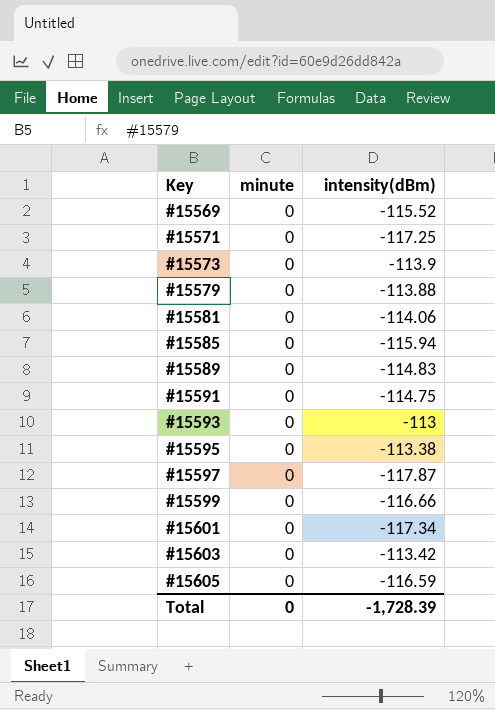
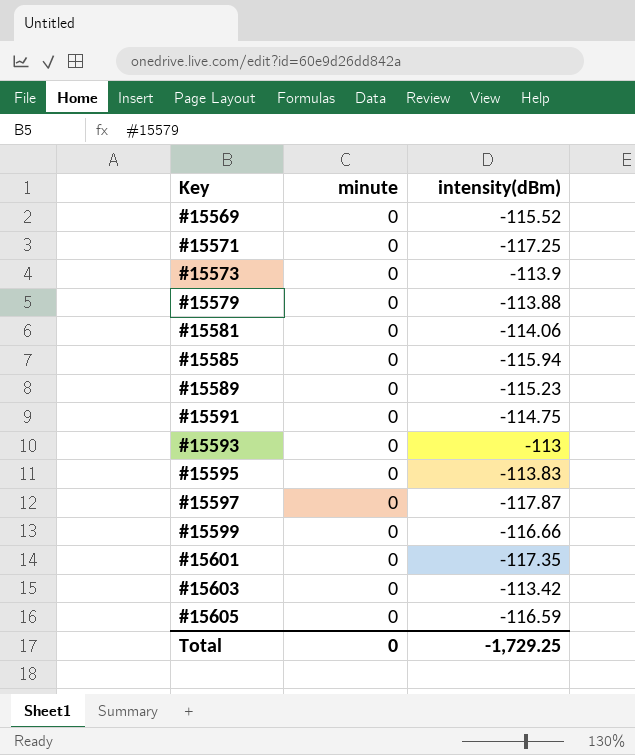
#15589 | intensity(dBm): -114.83 -> -115.23
#15595 | intensity(dBm): -113.38 -> -113.83
#15601 | intensity(dBm): -117.34 -> -117.35
Total | intensity(dBm): -1,728.39 -> -1,729.25

